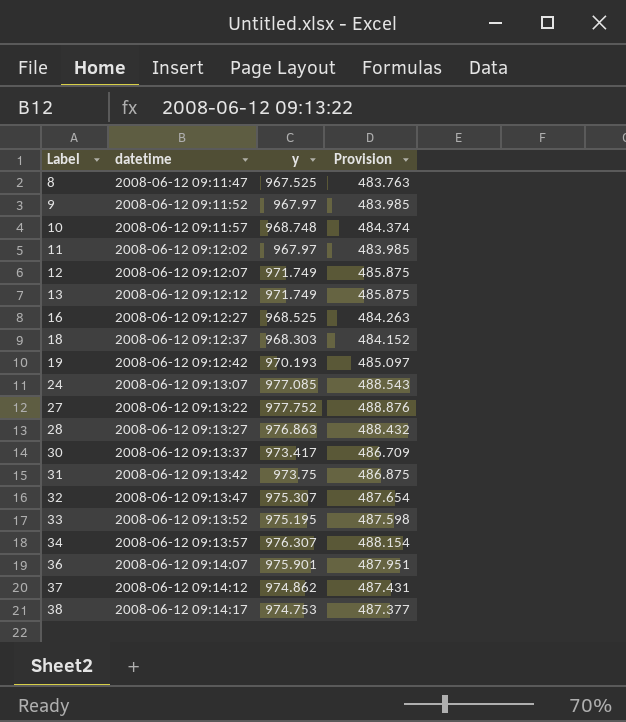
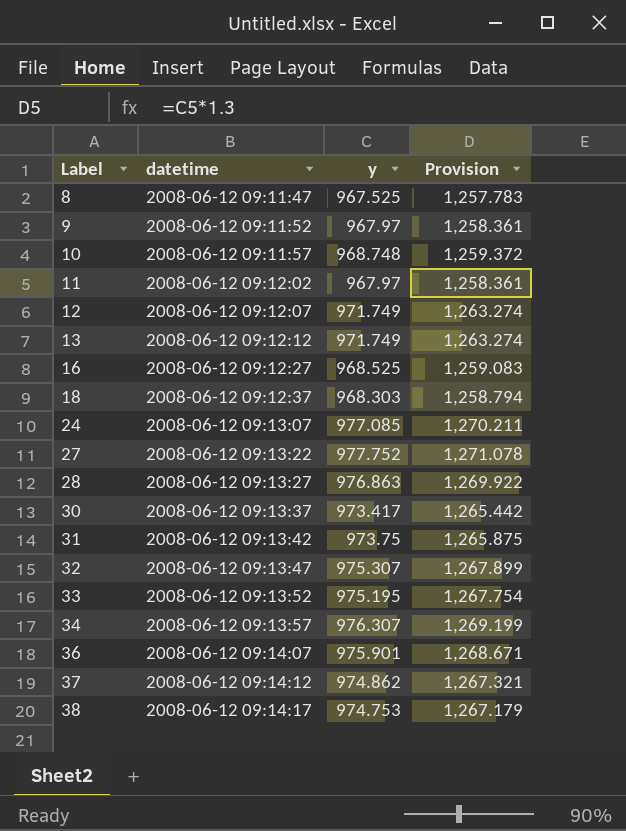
column Provision | formula: [y] * 0.5 -> [y] * 1.3
row 19: 2008-06-12 09:12:42 | 970.193 | 485.097 -> none

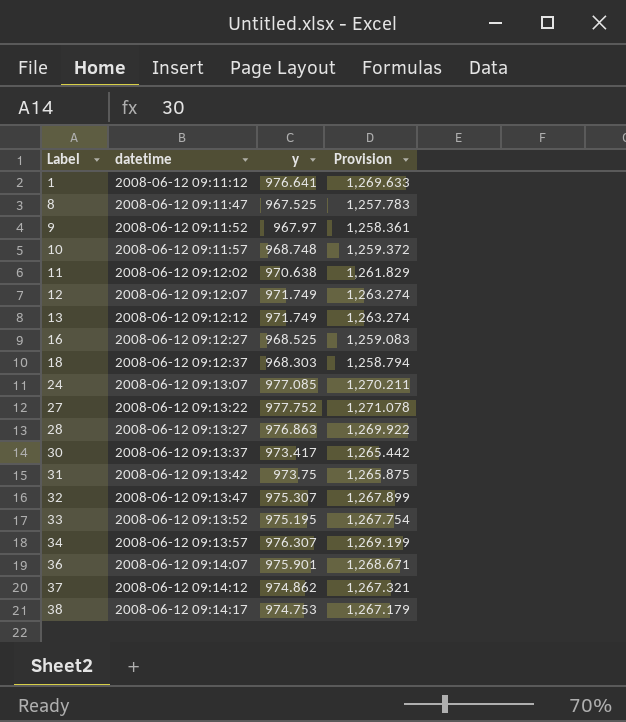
row 1: none -> 2008-06-12 09:11:12 | 976.641 | 1,269.633
11 | y: 967.97 -> 970.638
11 | Provision: 1,258.361 -> 1,261.829

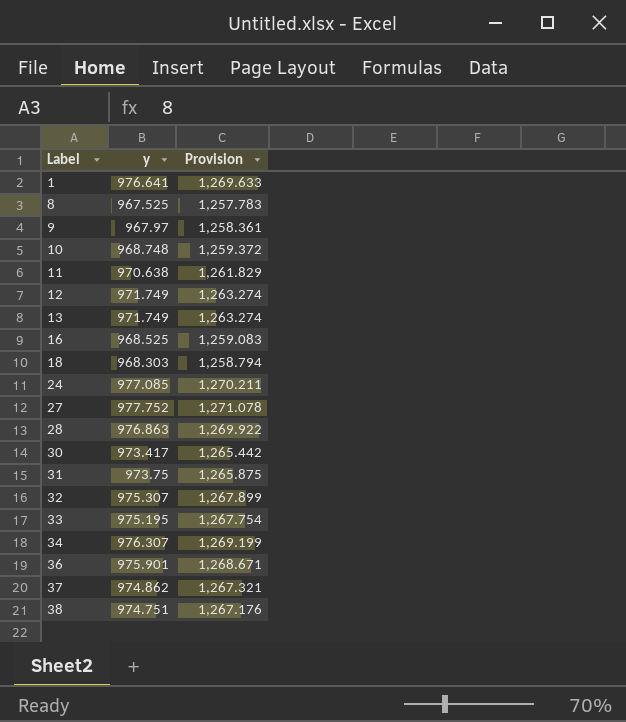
column datetime | position: 2 -> none
38 | y: 974.753 -> 974.751
38 | Provision: 1,267.179 -> 1,267.176

